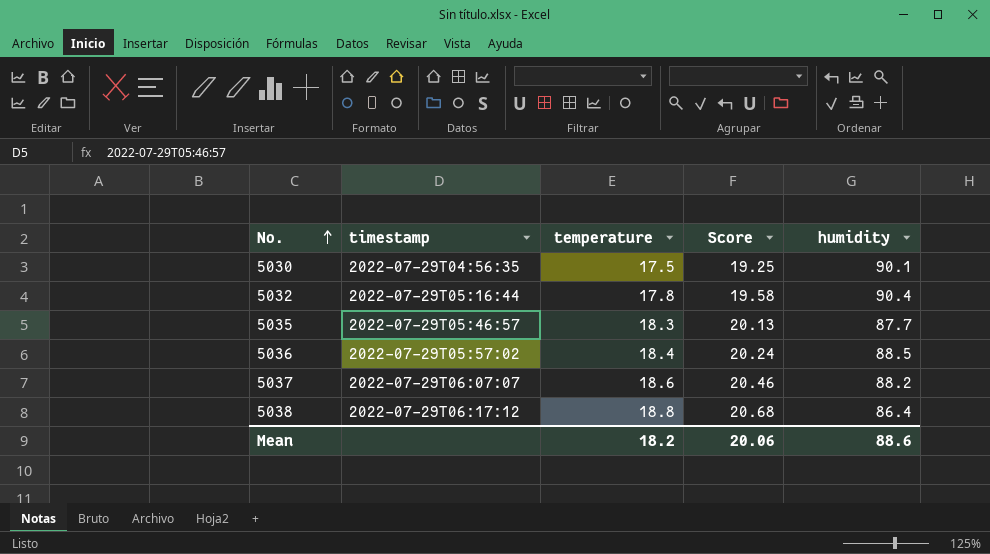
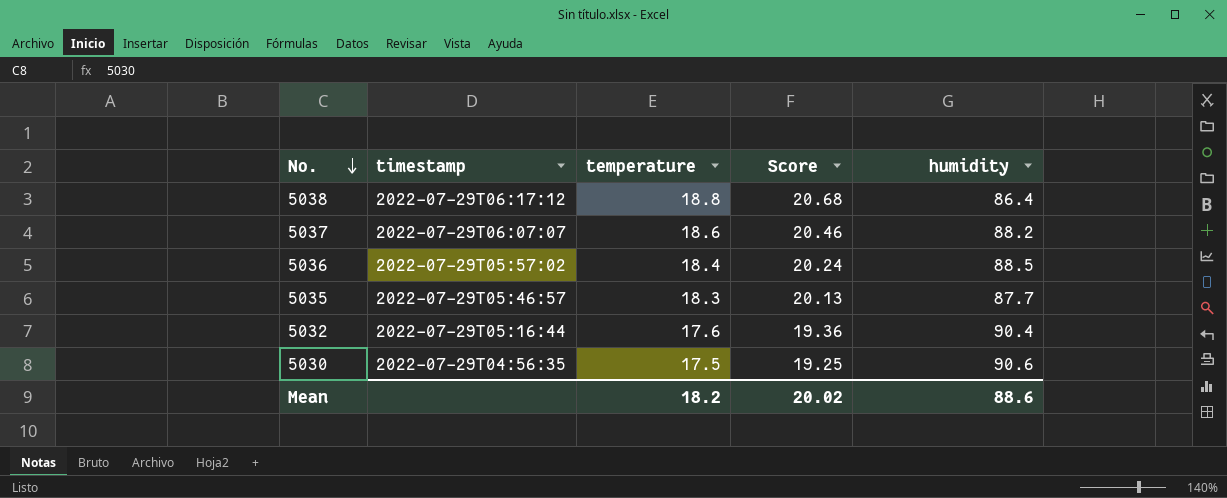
row order: No. ascending -> No. descending
5032 | temperature: 17.8 -> 17.6
5032 | Score: 19.58 -> 19.36
5030 | humidity: 90.1 -> 90.6
Mean | Score: 20.06 -> 20.02

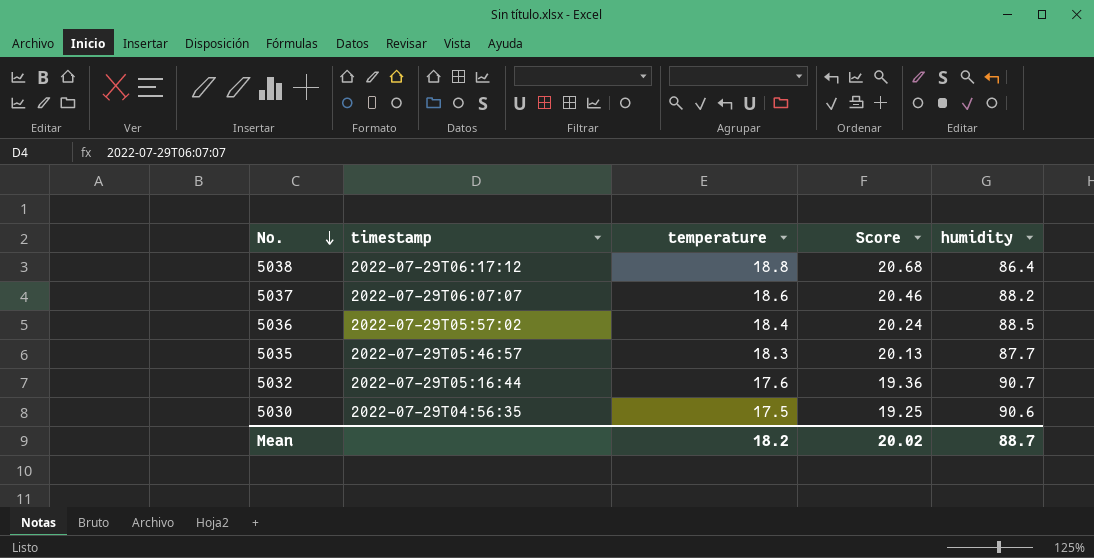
5032 | humidity: 90.4 -> 90.7
Mean | humidity: 88.6 -> 88.7

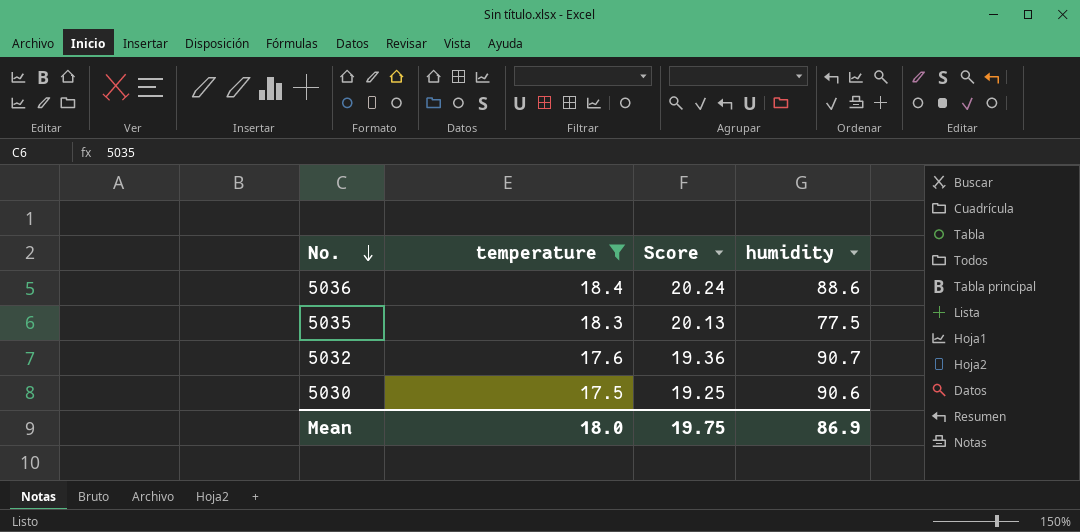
filter: none -> temperature <= 18.4
column timestamp | position: 2 -> none
5036 | humidity: 88.5 -> 88.6
5035 | humidity: 87.7 -> 77.5
Mean | temperature: 18.2 -> 18.0
Mean | Score: 20.02 -> 19.75
Mean | humidity: 88.7 -> 86.9

